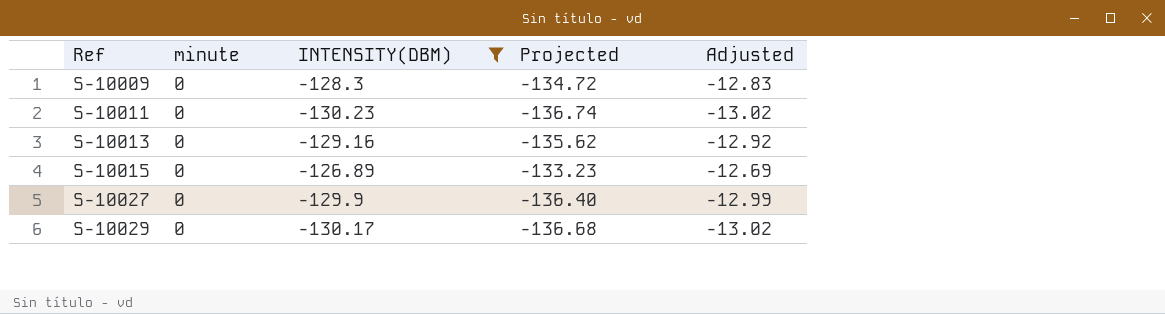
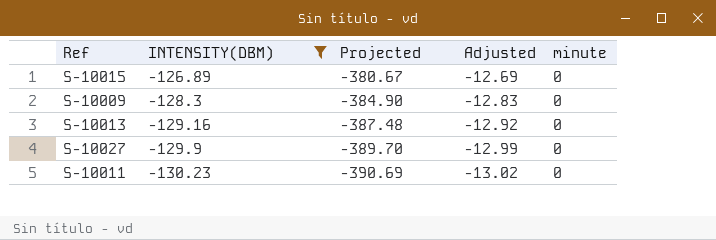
row order: Ref ascending -> INTENSITY(DBM) descending
column Projected | formula: [INTENSITY(DBM)] * 1.05 -> [INTENSITY(DBM)] * 3
column minute | position: 2 -> 5
row S-10029: 0 | -130.17 | -136.68 | -13.02 -> none

